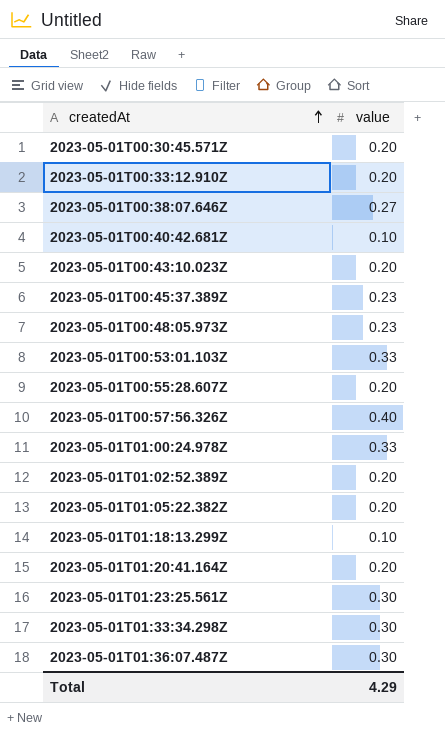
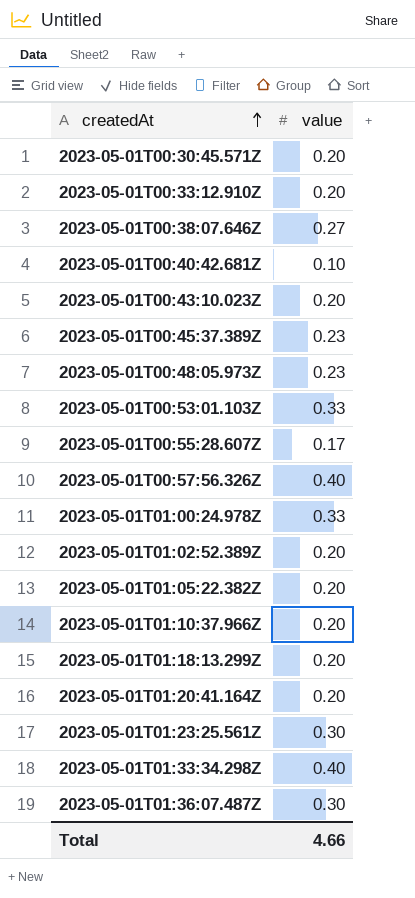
2023-05-01T00:55:28.607Z | value: 0.20 -> 0.17
row 2023-05-01T01:10:37.966Z: none -> 0.20
2023-05-01T01:18:13.299Z | value: 0.10 -> 0.20
2023-05-01T01:33:34.298Z | value: 0.30 -> 0.40
Total | value: 4.29 -> 4.66

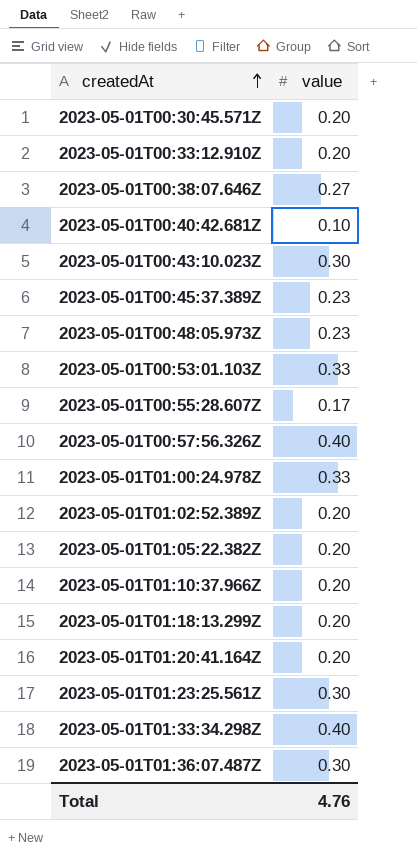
2023-05-01T00:43:10.023Z | value: 0.20 -> 0.30
Total | value: 4.66 -> 4.76

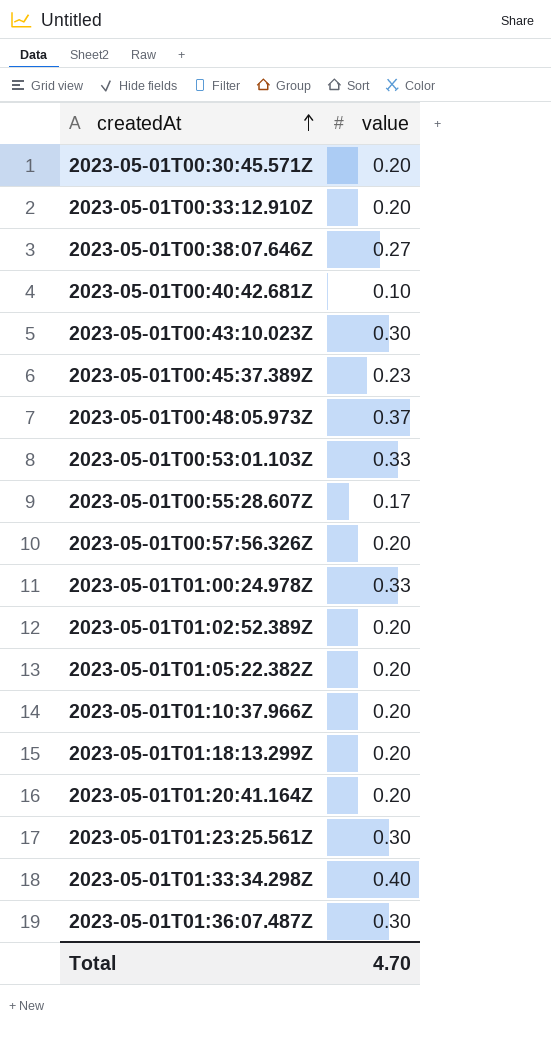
2023-05-01T00:48:05.973Z | value: 0.23 -> 0.37
2023-05-01T00:57:56.326Z | value: 0.40 -> 0.20
Total | value: 4.76 -> 4.70

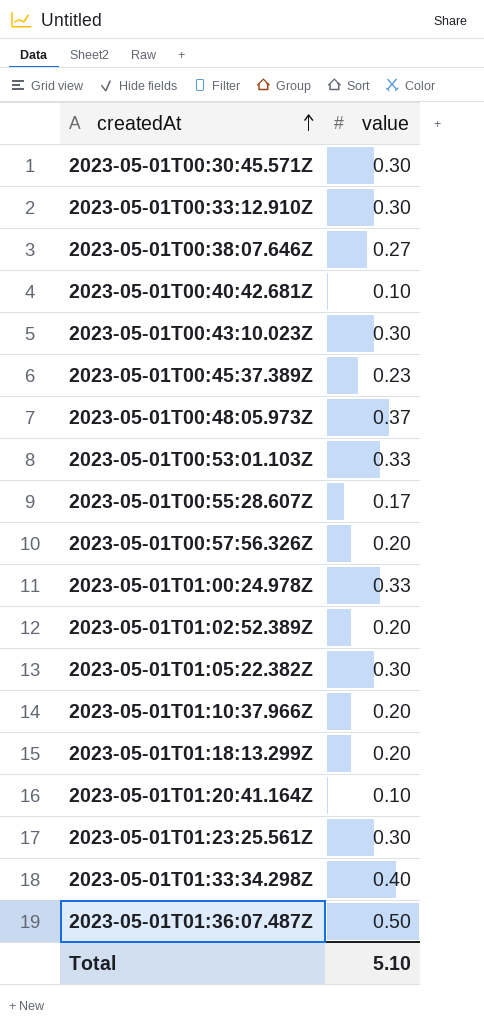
2023-05-01T00:30:45.571Z | value: 0.20 -> 0.30
2023-05-01T00:33:12.910Z | value: 0.20 -> 0.30
2023-05-01T01:05:22.382Z | value: 0.20 -> 0.30
2023-05-01T01:20:41.164Z | value: 0.20 -> 0.10
2023-05-01T01:36:07.487Z | value: 0.30 -> 0.50
Total | value: 4.70 -> 5.10

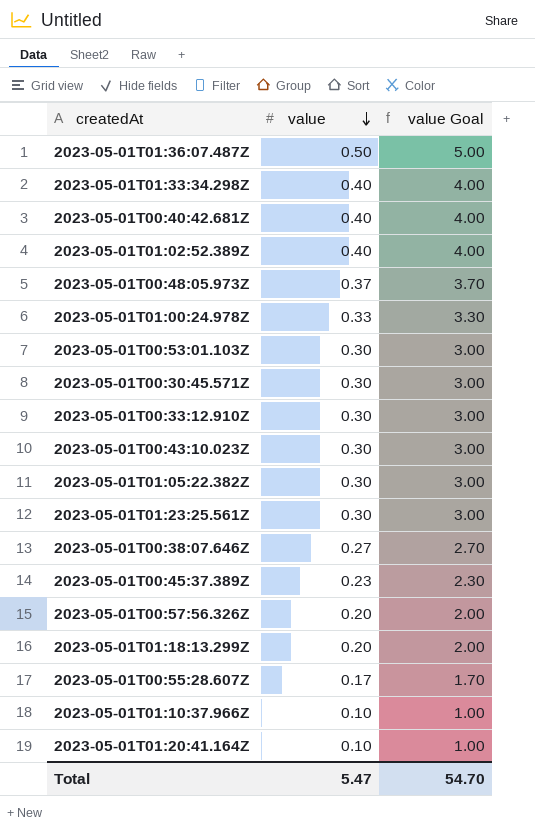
row order: createdAt ascending -> value descending
column value Goal | formula: none -> [value] * 10
2023-05-01T00:40:42.681Z | value: 0.10 -> 0.40
2023-05-01T01:02:52.389Z | value: 0.20 -> 0.40
2023-05-01T00:53:01.103Z | value: 0.33 -> 0.30
2023-05-01T01:10:37.966Z | value: 0.20 -> 0.10
Total | value: 5.10 -> 5.47

